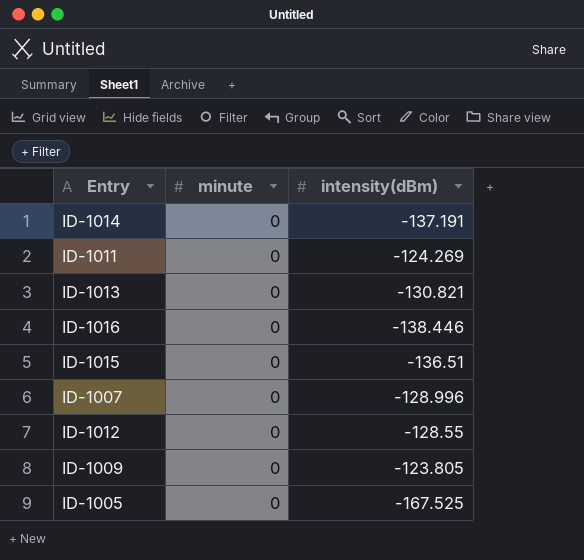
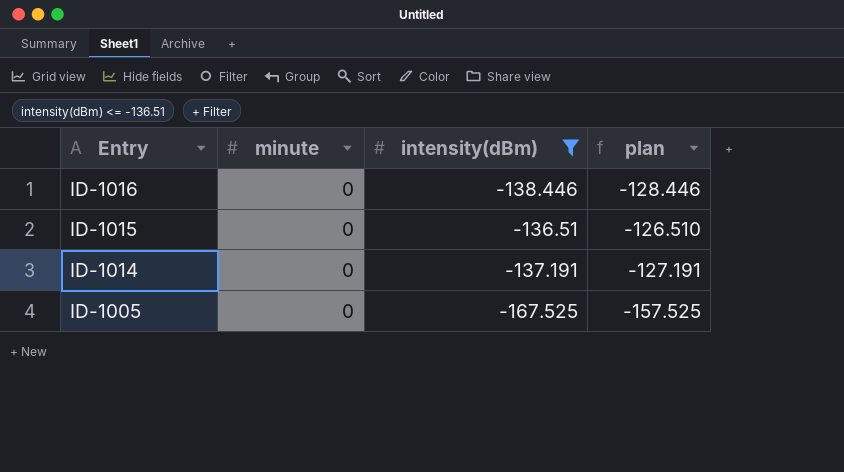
filter: none -> intensity(dBm) <= -136.51
row order: none -> Entry descending
column plan | formula: none -> [intensity(dBm)] + 10

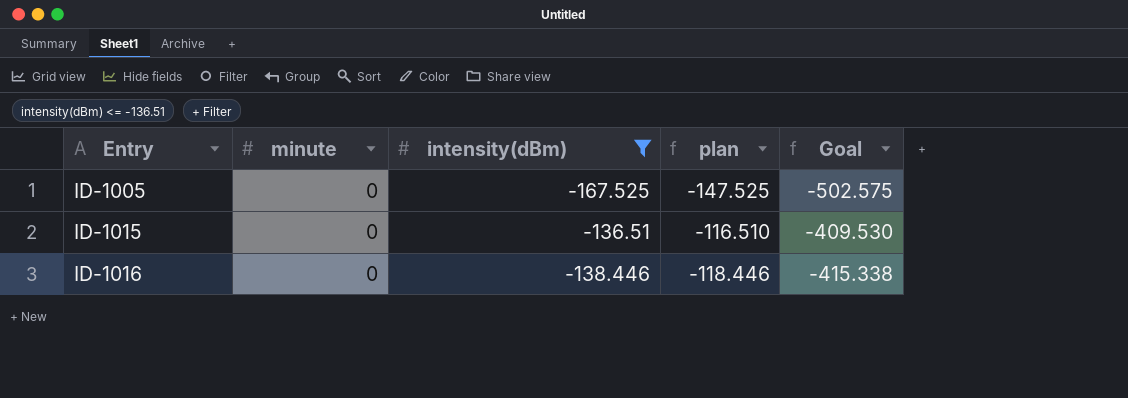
row order: Entry descending -> Entry ascending
column plan | formula: [intensity(dBm)] + 10 -> [intensity(dBm)] + 20
column Goal | formula: none -> [intensity(dBm)] * 3
row ID-1014: 0 | -137.191 | -127.191 -> none

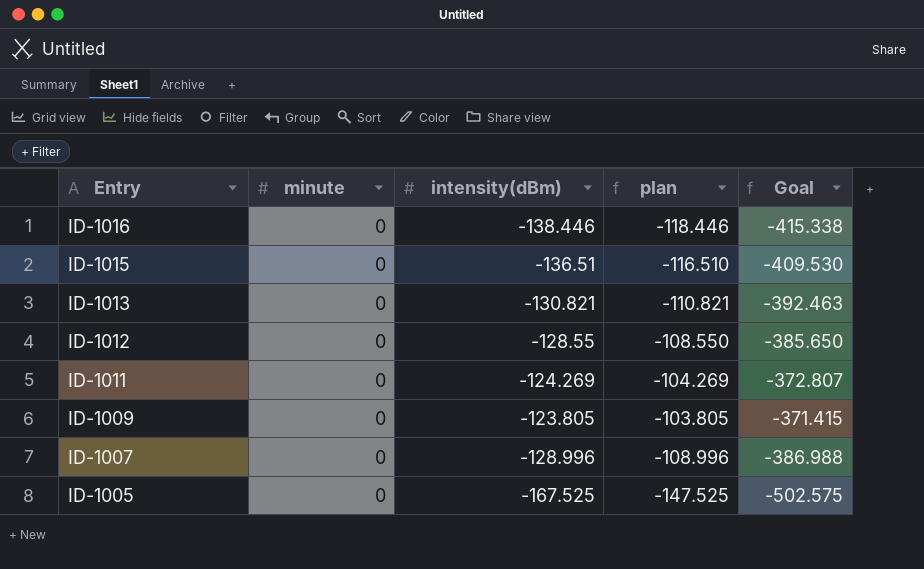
filter: intensity(dBm) <= -136.51 -> none
row order: Entry ascending -> Entry descending

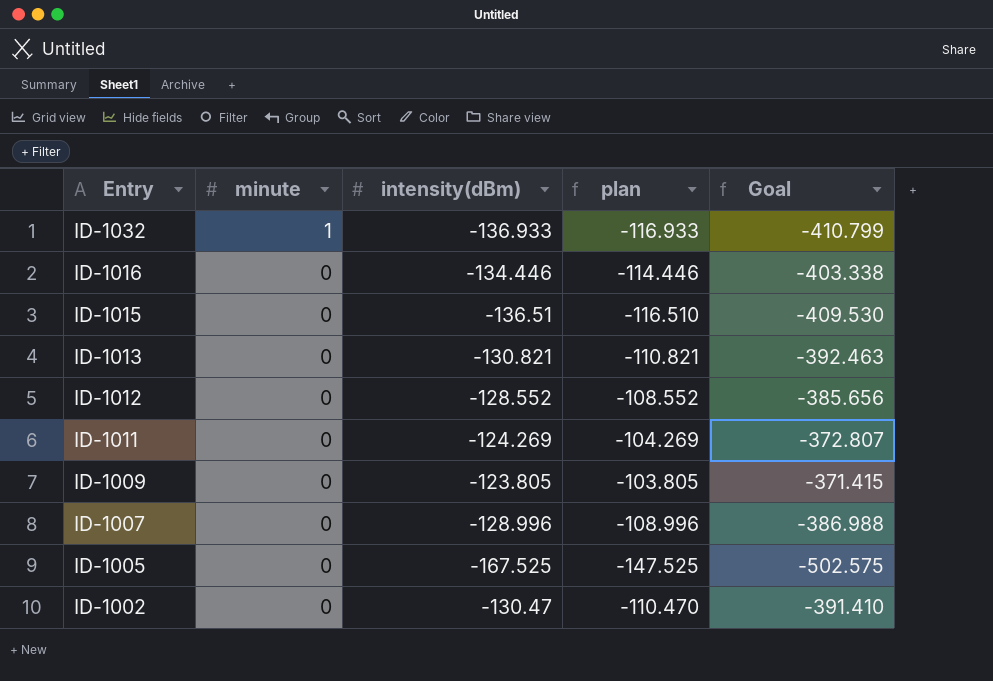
row ID-1032: none -> 1 | -136.933 | -116.933 | -410.799
ID-1016 | intensity(dBm): -138.446 -> -134.446
ID-1016 | plan: -118.446 -> -114.446
ID-1016 | Goal: -415.338 -> -403.338
ID-1012 | intensity(dBm): -128.55 -> -128.552
ID-1012 | plan: -108.550 -> -108.552
ID-1012 | Goal: -385.650 -> -385.656
row ID-1002: none -> 0 | -130.47 | -110.470 | -391.410

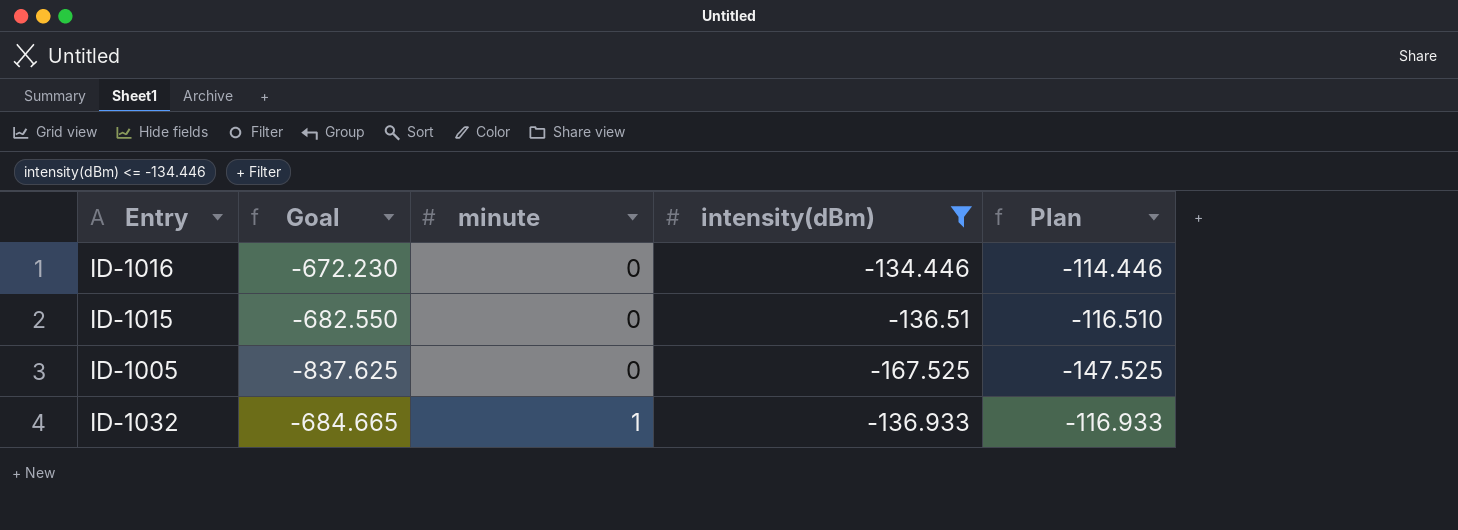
filter: none -> intensity(dBm) <= -134.446
row order: Entry descending -> minute ascending
column Goal | formula: [intensity(dBm)] * 3 -> [intensity(dBm)] * 5
column Goal | position: 5 -> 2
column name: plan -> Plan

